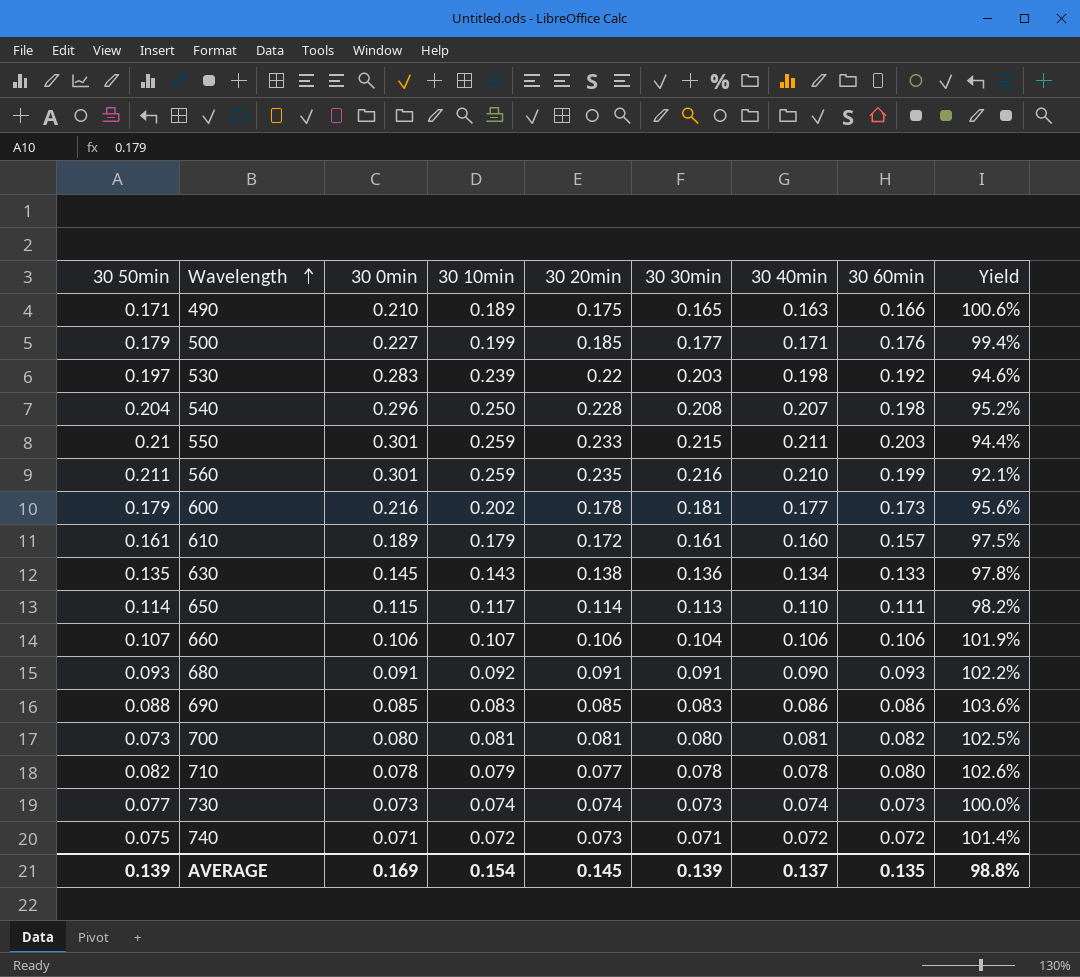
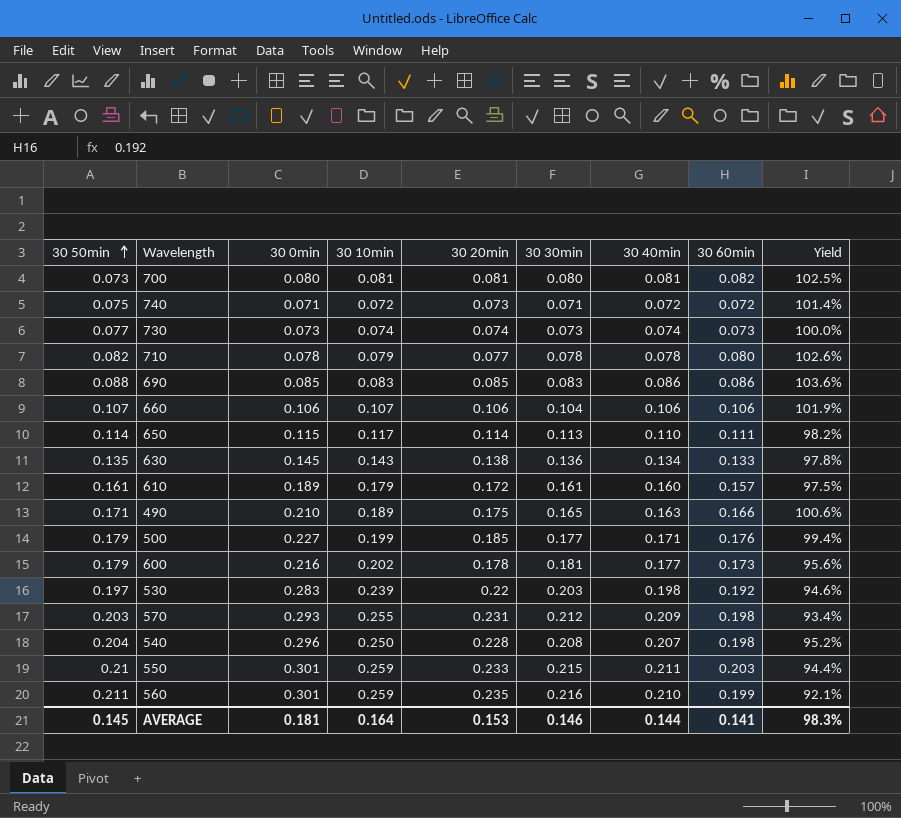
row order: Wavelength ascending -> 30 50min ascending
row 680: 0.093 | 0.091 | 0.092 | 0.091 | 0.091 | 0.090 | 0.093 | 102.2% -> none
row 570: none -> 0.203 | 0.293 | 0.255 | 0.231 | 0.212 | 0.209 | 0.198 | 93.4%
AVERAGE | 30 50min: 0.139 -> 0.145
AVERAGE | 30 0min: 0.169 -> 0.181
AVERAGE | 30 10min: 0.154 -> 0.164
AVERAGE | 30 20min: 0.145 -> 0.153
AVERAGE | 30 30min: 0.139 -> 0.146
AVERAGE | 30 40min: 0.137 -> 0.144
AVERAGE | 30 60min: 0.135 -> 0.141
AVERAGE | Yield: 98.8% -> 98.3%

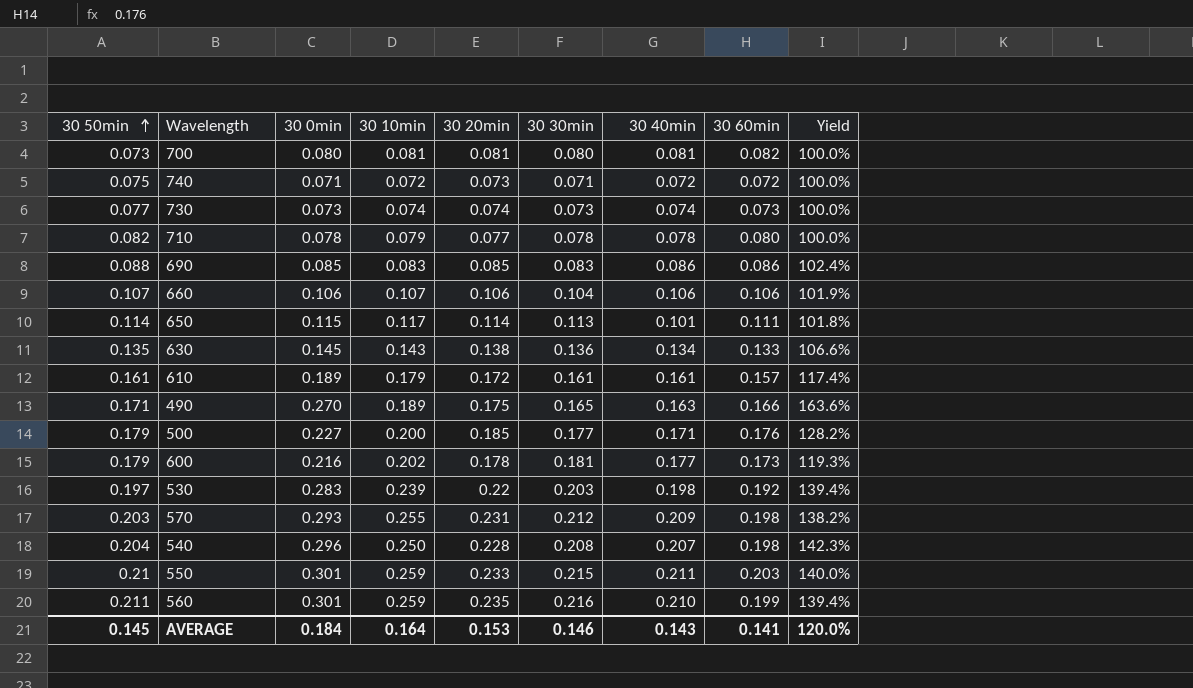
column Yield | formula: [30 60min] / [30 30min] -> [30 0min] / [30 30min]
650 | 30 40min: 0.110 -> 0.101
610 | 30 40min: 0.160 -> 0.161
490 | 30 0min: 0.210 -> 0.270
500 | 30 10min: 0.199 -> 0.200
AVERAGE | 30 0min: 0.181 -> 0.184
AVERAGE | 30 40min: 0.144 -> 0.143
AVERAGE | Yield: 98.3% -> 120.0%

